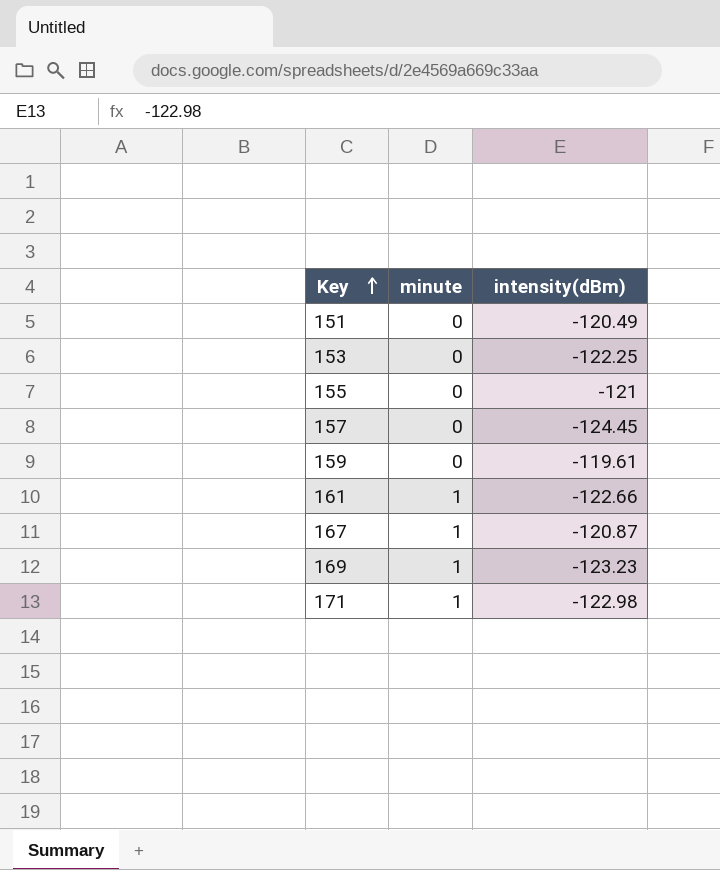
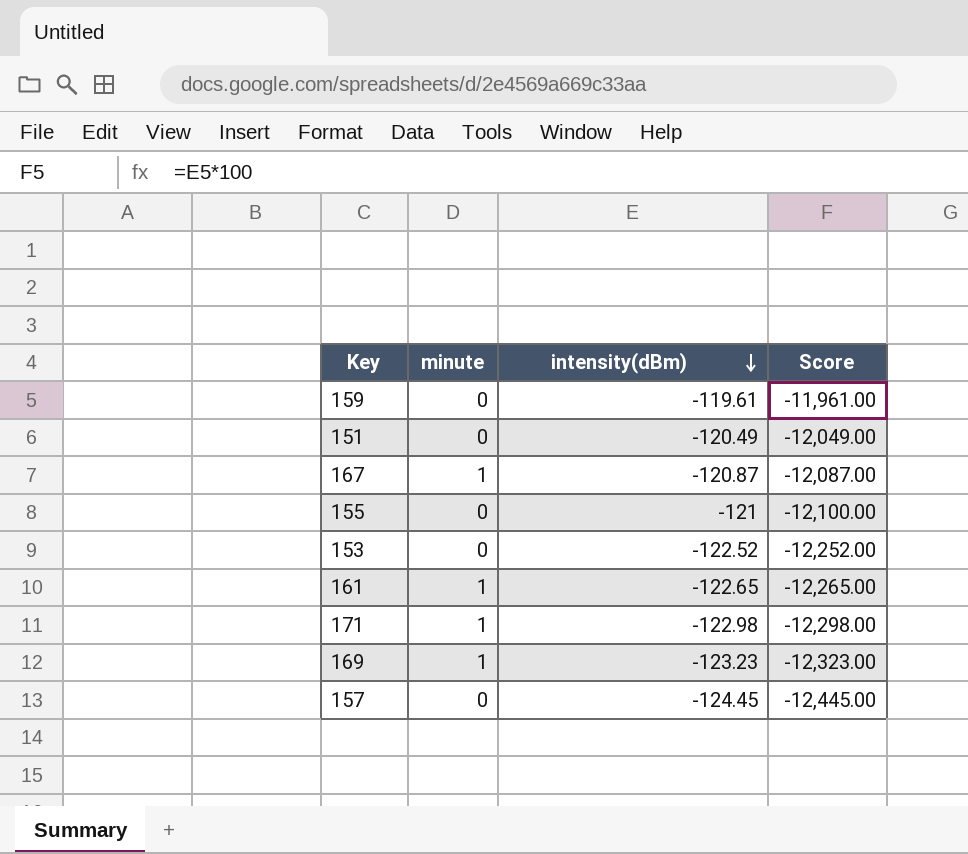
row order: Key ascending -> intensity(dBm) descending
column Score | formula: none -> [intensity(dBm)] * 100
153 | intensity(dBm): -122.25 -> -122.52
161 | intensity(dBm): -122.66 -> -122.65

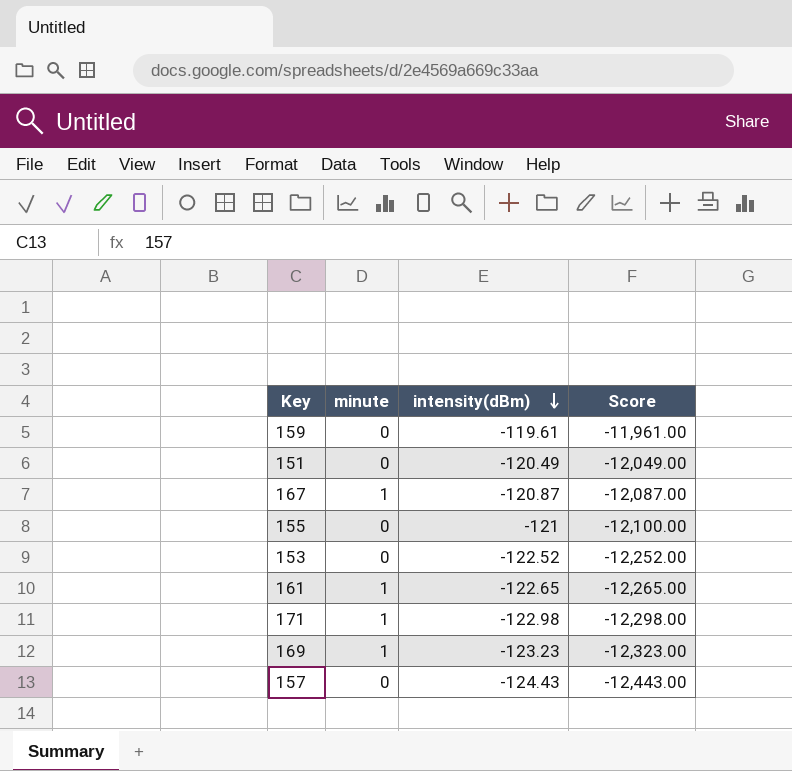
157 | intensity(dBm): -124.45 -> -124.43
157 | Score: -12,445.00 -> -12,443.00

